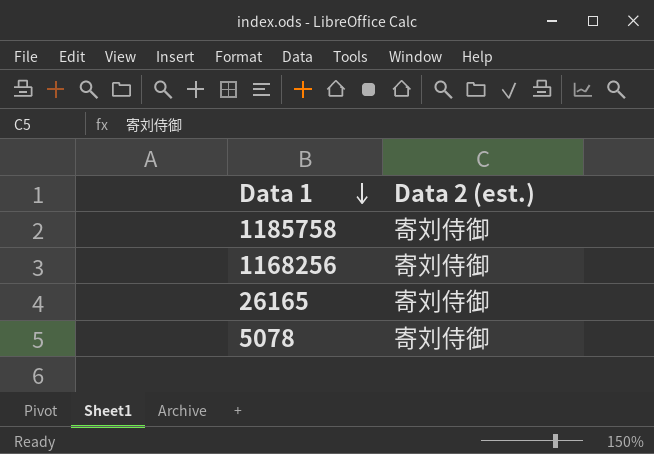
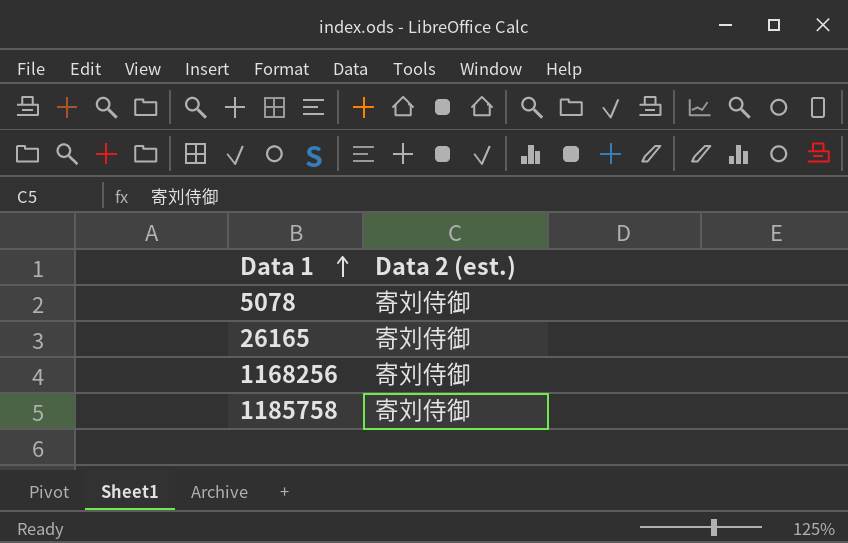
row order: Data 1 descending -> Data 1 ascending

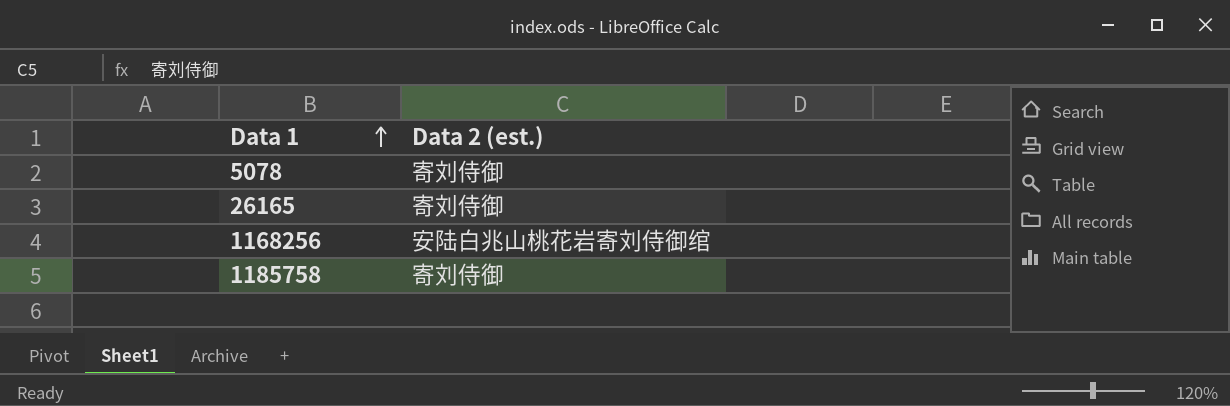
1168256 | Data 2 (est.): 寄刘侍御 -> 安陆白兆山桃花岩寄刘侍御绾

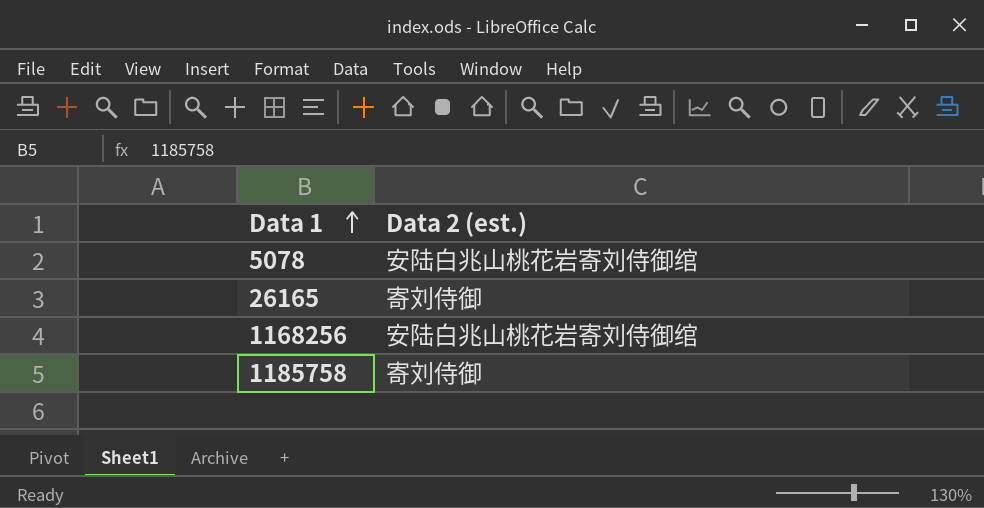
5078 | Data 2 (est.): 寄刘侍御 -> 安陆白兆山桃花岩寄刘侍御绾

